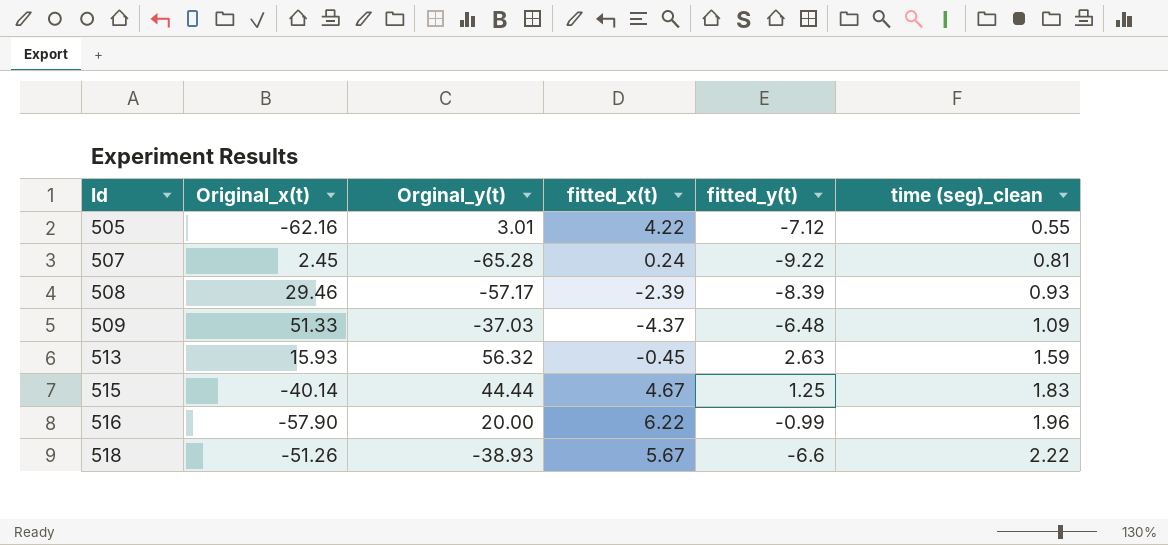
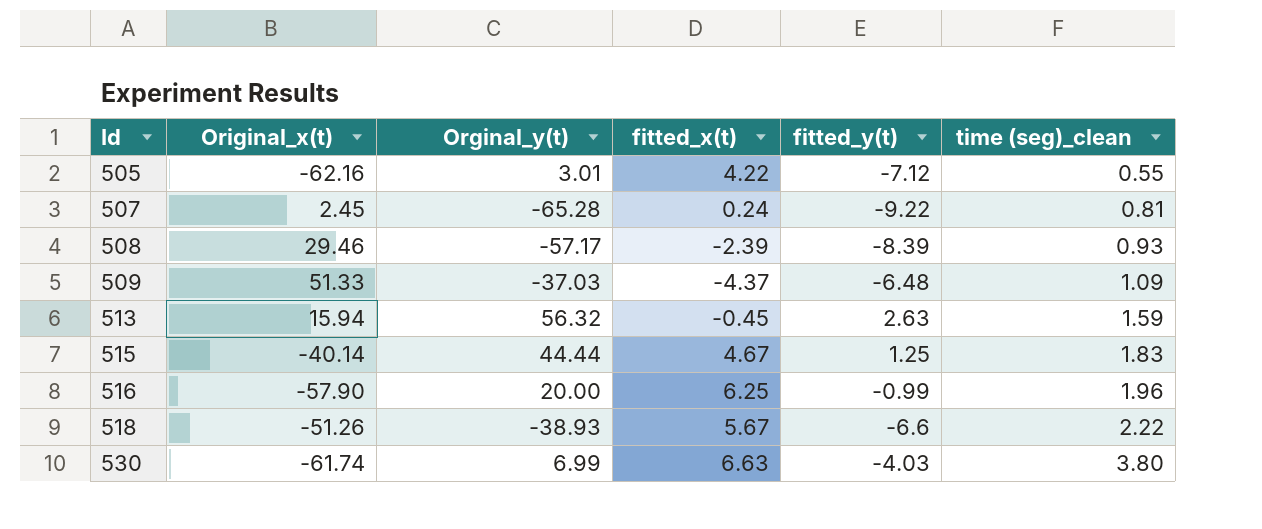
513 | Original_x(t): 15.93 -> 15.94
516 | fitted_x(t): 6.22 -> 6.25
row 530: none -> -61.74 | 6.99 | 6.63 | -4.03 | 3.80

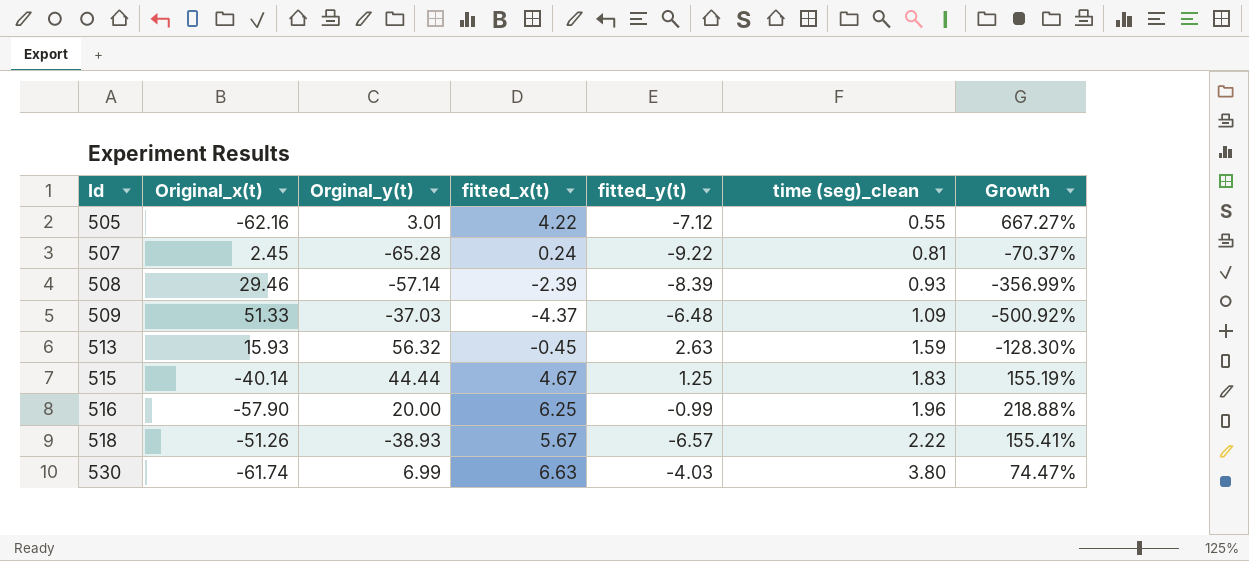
column Growth | formula: none -> ([fitted_x(t)] - [time (seg)_clean]) / [time (seg)_clean]
508 | Orginal_y(t): -57.17 -> -57.14
513 | Original_x(t): 15.94 -> 15.93
518 | fitted_y(t): -6.6 -> -6.57

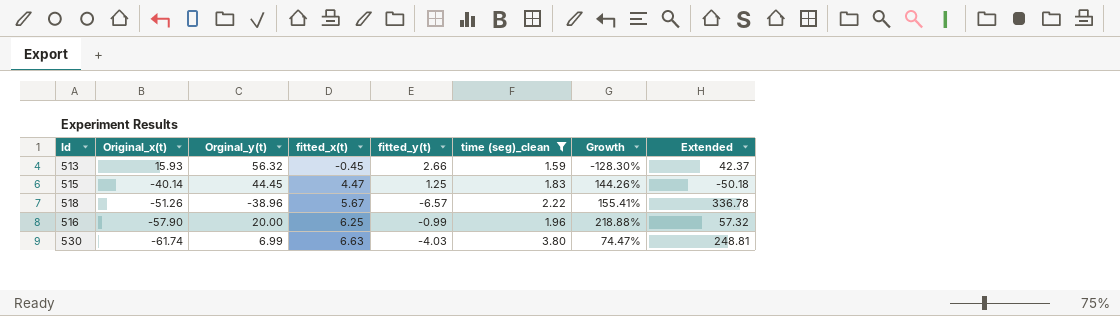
filter: none -> time (seg)_clean >= 1.59
row order: Id ascending -> Original_x(t) descending
column Extended | formula: none -> [Original_x(t)] * [fitted_y(t)]
513 | fitted_y(t): 2.63 -> 2.66
515 | Orginal_y(t): 44.44 -> 44.45
515 | fitted_x(t): 4.67 -> 4.47
515 | Growth: 155.19% -> 144.26%
518 | Orginal_y(t): -38.93 -> -38.96

